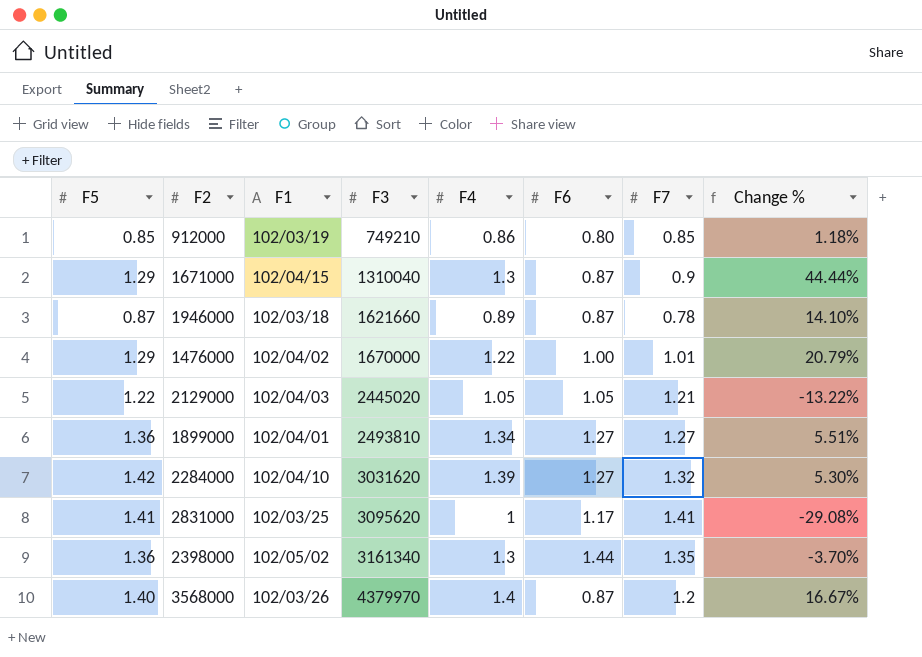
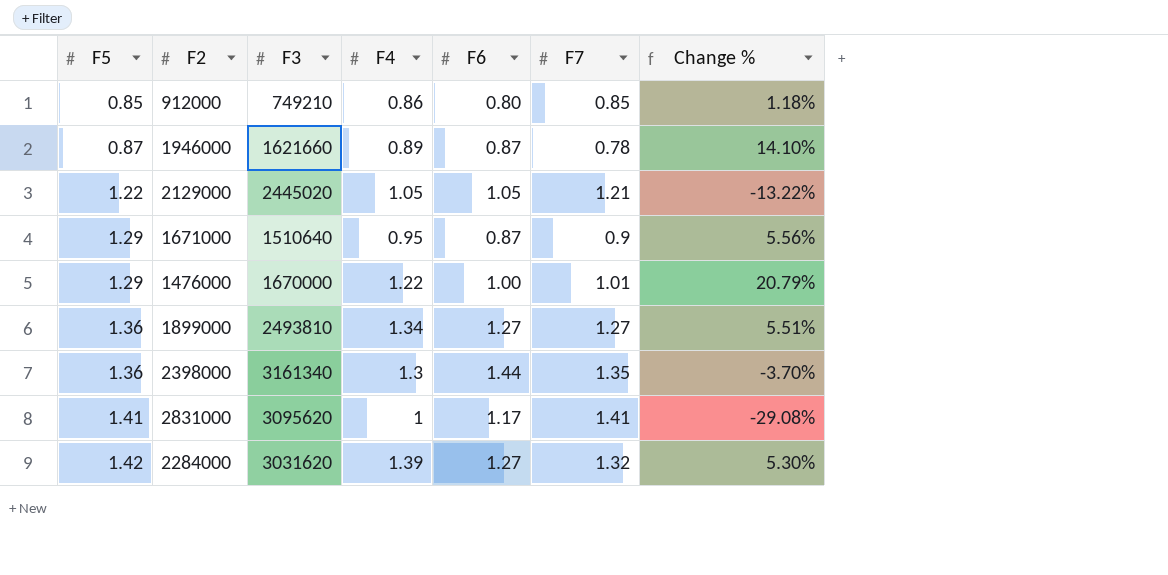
row order: F3 ascending -> F5 ascending
column F1 | position: 3 -> none
row 3568000: 1.40 | 102/03/26 | 4379970 | 1.4 | 0.87 | 1.2 | 16.67% -> none
1671000 | F3: 1310040 -> 1510640
1671000 | F4: 1.3 -> 0.95
1671000 | Change %: 44.44% -> 5.56%

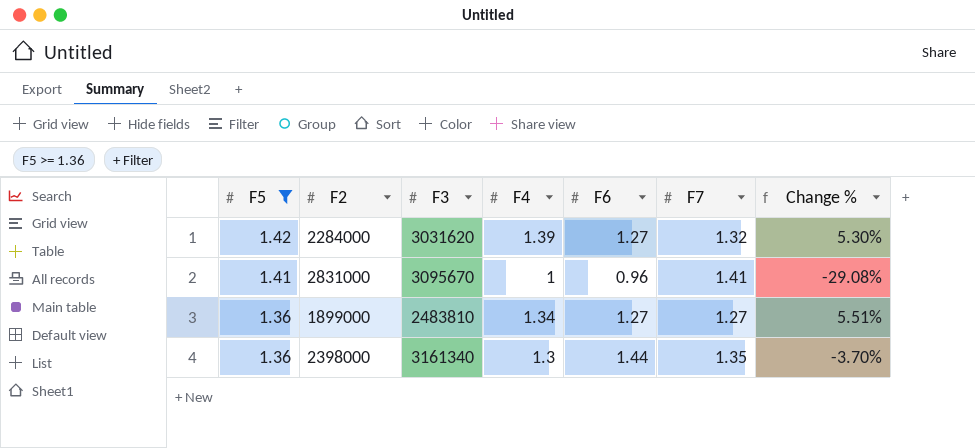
filter: none -> F5 >= 1.36
row order: F5 ascending -> F5 descending
2831000 | F3: 3095620 -> 3095670
2831000 | F6: 1.17 -> 0.96
1899000 | F3: 2493810 -> 2483810

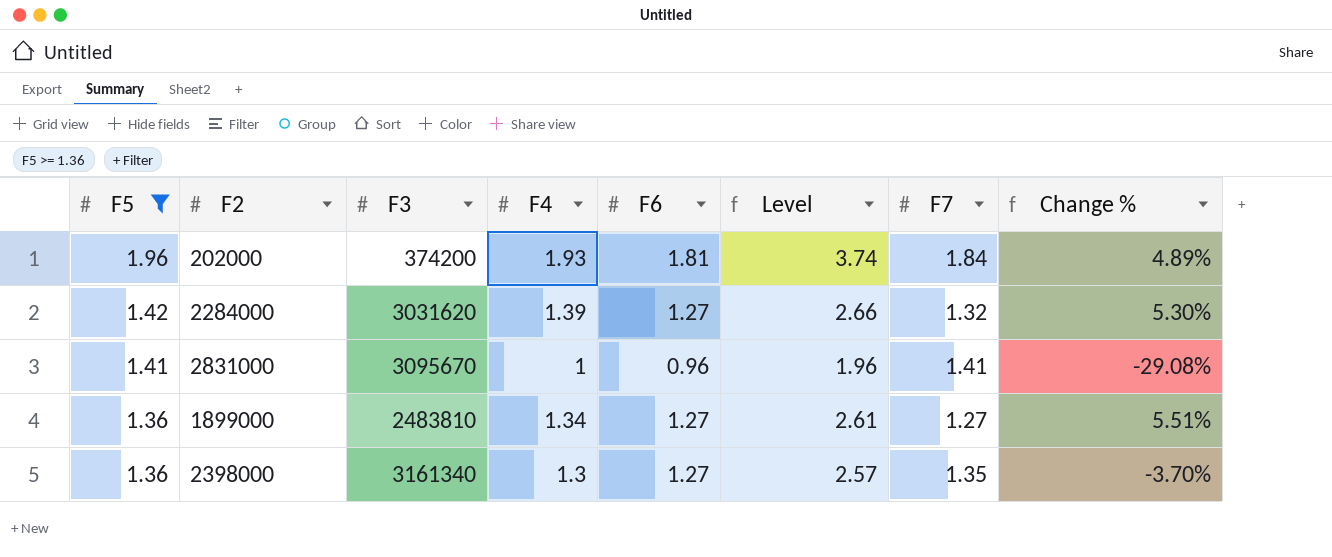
column Level | formula: none -> [F4] + [F6]
row 202000: none -> 1.96 | 374200 | 1.93 | 1.81 | 3.74 | 1.84 | 4.89%
2398000 | F6: 1.44 -> 1.27

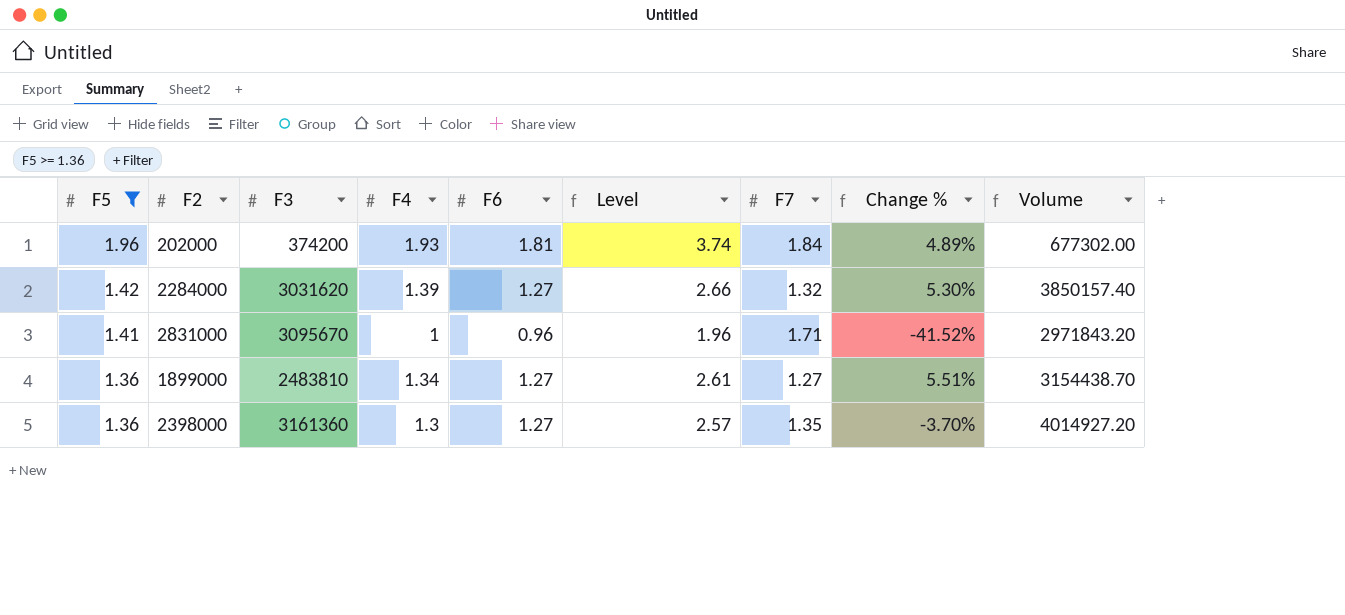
column Volume | formula: none -> [F3] * [F6]
2831000 | F7: 1.41 -> 1.71
2831000 | Change %: -29.08% -> -41.52%
2398000 | F3: 3161340 -> 3161360

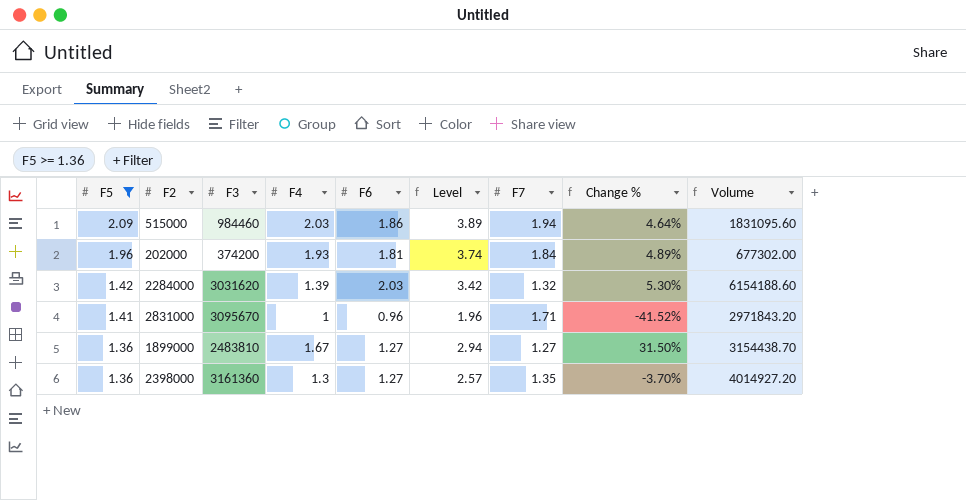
row 515000: none -> 2.09 | 984460 | 2.03 | 1.86 | 3.89 | 1.94 | 4.64% | 1831095.60
2284000 | F6: 1.27 -> 2.03
2284000 | Level: 2.66 -> 3.42
2284000 | Volume: 3850157.40 -> 6154188.60
1899000 | F4: 1.34 -> 1.67
1899000 | Level: 2.61 -> 2.94
1899000 | Change %: 5.51% -> 31.50%

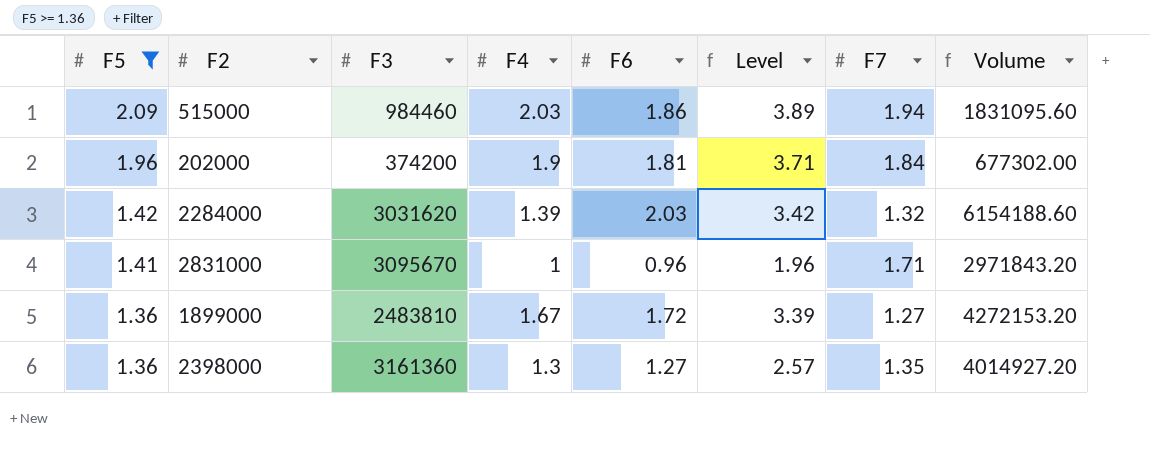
column Change % | formula: ([F4] - [F7]) / [F7] -> none
202000 | F4: 1.93 -> 1.9
202000 | Level: 3.74 -> 3.71
1899000 | F6: 1.27 -> 1.72
1899000 | Level: 2.94 -> 3.39
1899000 | Volume: 3154438.70 -> 4272153.20

